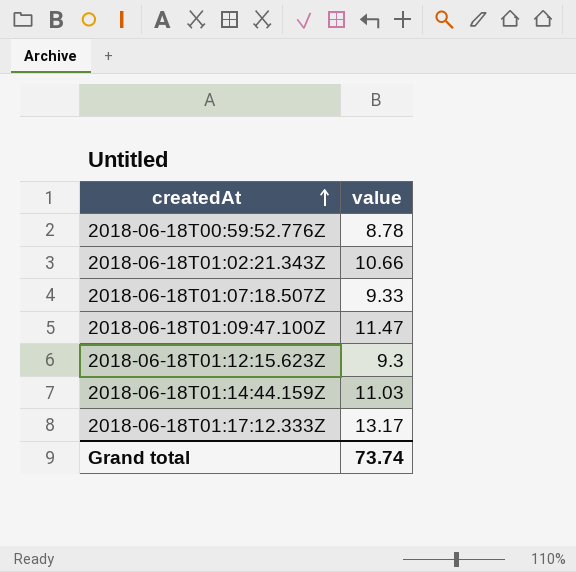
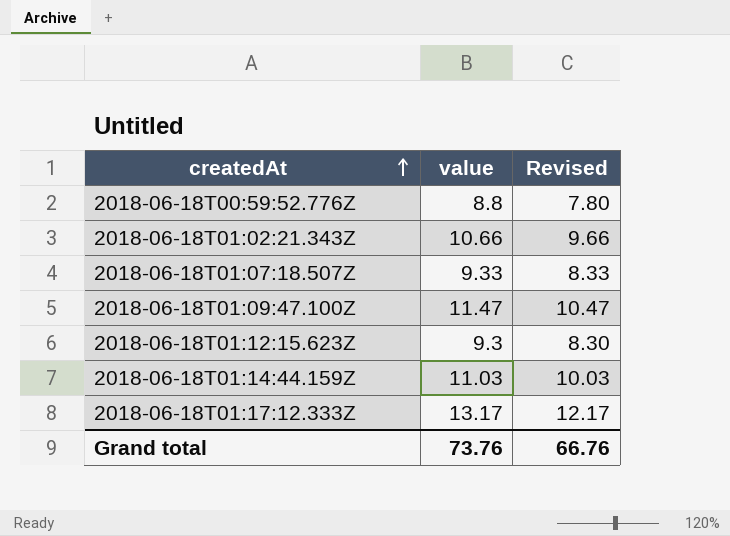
column Revised | formula: none -> [value] - 1
2018-06-18T00:59:52.776Z | value: 8.78 -> 8.8
Grand total | value: 73.74 -> 73.76

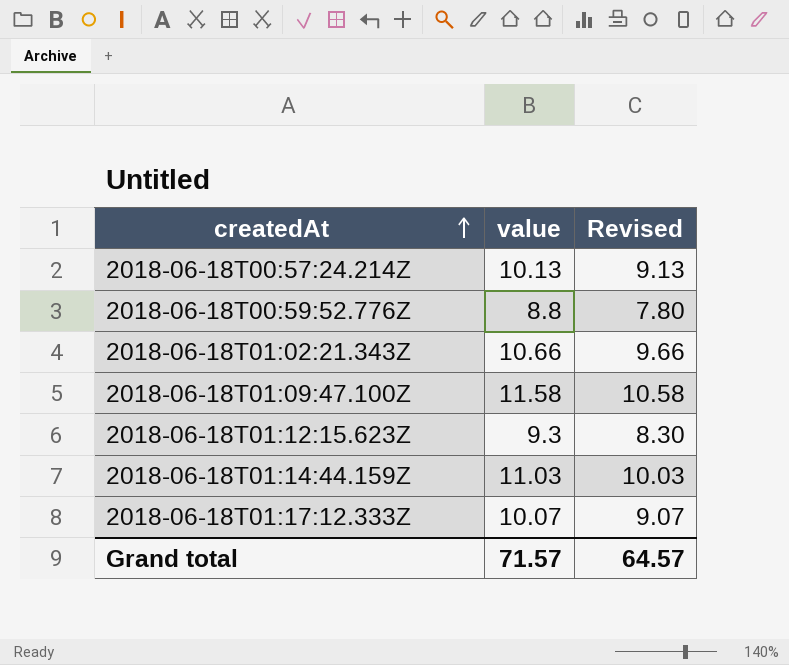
row 2018-06-18T01:07:18.507Z: 9.33 | 8.33 -> none
row 2018-06-18T00:57:24.214Z: none -> 10.13 | 9.13
2018-06-18T01:09:47.100Z | value: 11.47 -> 11.58
2018-06-18T01:09:47.100Z | Revised: 10.47 -> 10.58
2018-06-18T01:17:12.333Z | value: 13.17 -> 10.07
2018-06-18T01:17:12.333Z | Revised: 12.17 -> 9.07
Grand total | value: 73.76 -> 71.57
Grand total | Revised: 66.76 -> 64.57

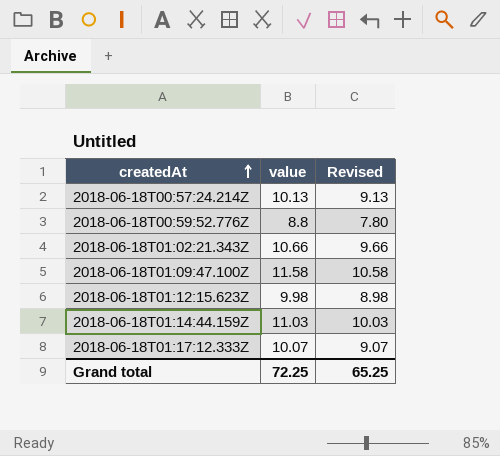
2018-06-18T01:12:15.623Z | value: 9.3 -> 9.98
2018-06-18T01:12:15.623Z | Revised: 8.30 -> 8.98
Grand total | value: 71.57 -> 72.25
Grand total | Revised: 64.57 -> 65.25

